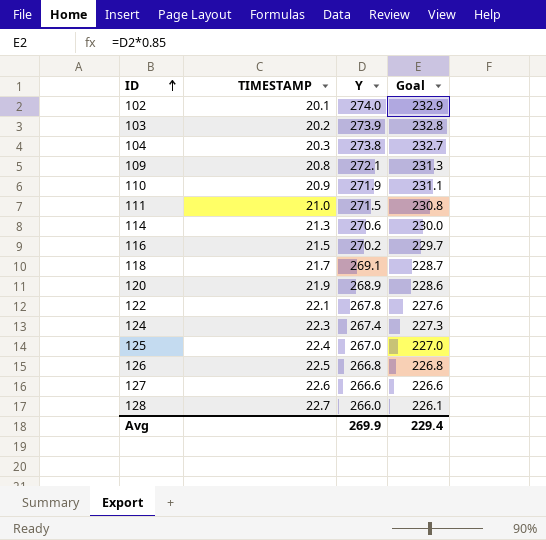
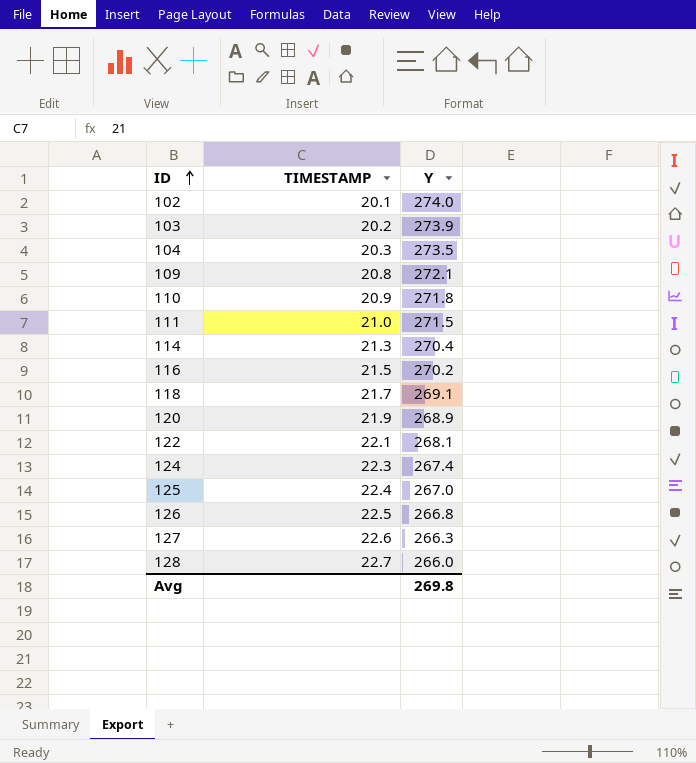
column Goal | formula: [Y] * 0.85 -> none
104 | Y: 273.8 -> 273.5
110 | Y: 271.9 -> 271.8
114 | Y: 270.6 -> 270.4
122 | Y: 267.8 -> 268.1
127 | Y: 266.6 -> 266.3
Avg | Y: 269.9 -> 269.8

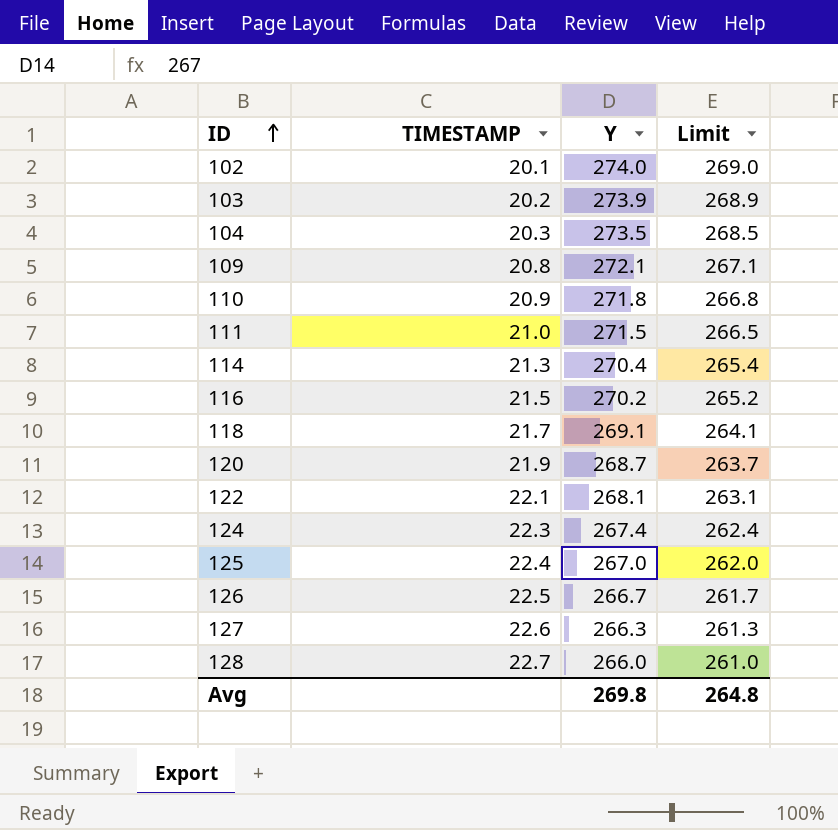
column Limit | formula: none -> [Y] - 5
120 | Y: 268.9 -> 268.7
126 | Y: 266.8 -> 266.7

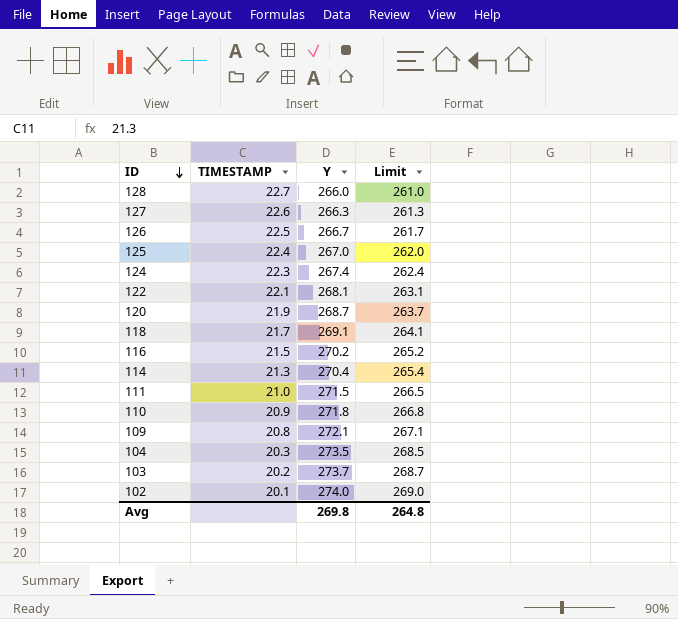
row order: ID ascending -> ID descending
103 | Y: 273.9 -> 273.7
103 | Limit: 268.9 -> 268.7

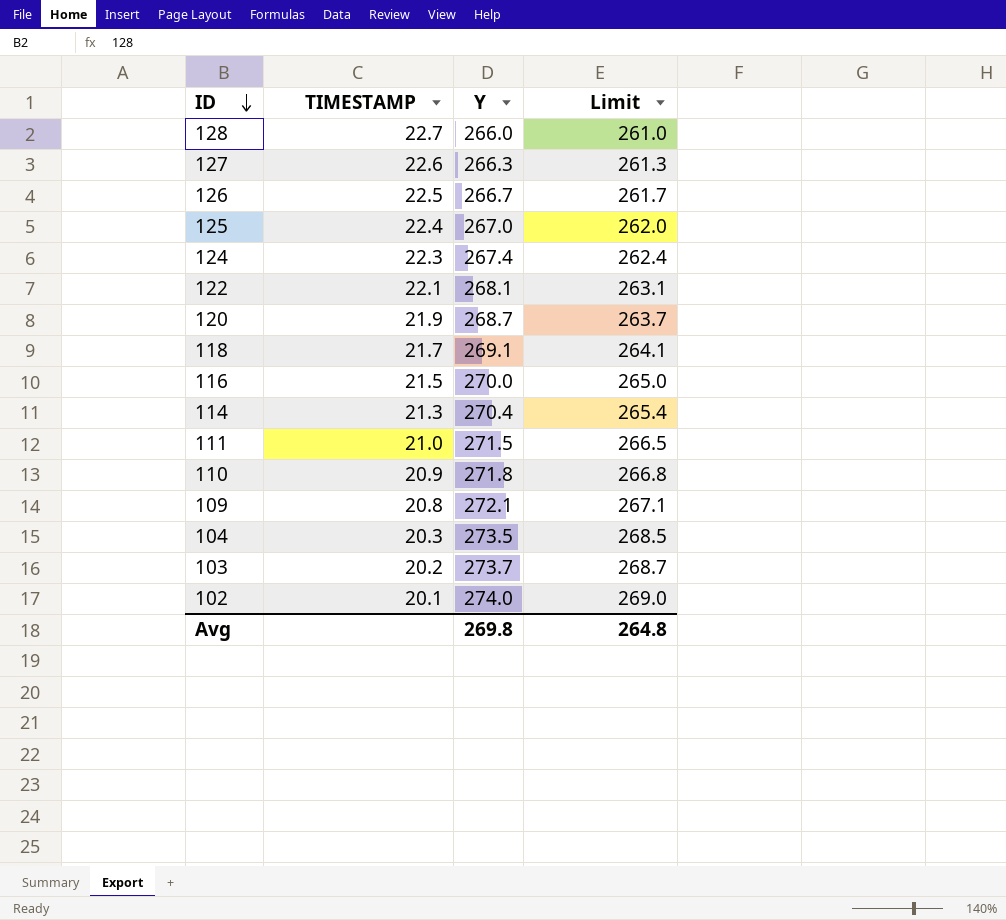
116 | Y: 270.2 -> 270.0
116 | Limit: 265.2 -> 265.0

